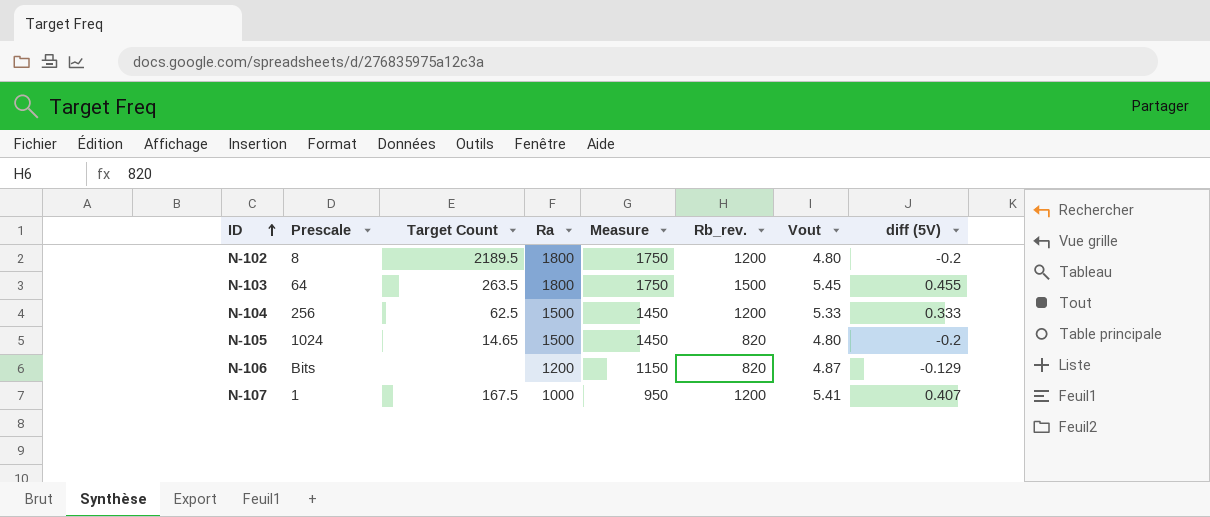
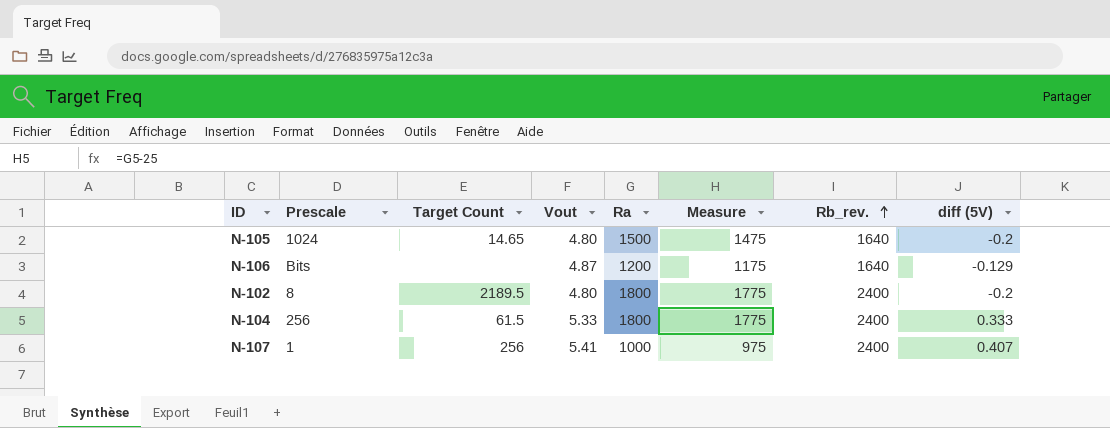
row order: ID ascending -> Rb_rev. ascending
column Vout | position: 7 -> 4
column Measure | formula: [Ra] - 50 -> [Ra] - 25
row N-103: 64 | 263.5 | 1800 | 1750 | 1500 | 5.45 | 0.455 -> none
N-105 | Rb_rev.: 820 -> 1640
N-106 | Rb_rev.: 820 -> 1640
N-102 | Rb_rev.: 1200 -> 2400
N-104 | Target Count: 62.5 -> 61.5
N-104 | Ra: 1500 -> 1800
N-104 | Rb_rev.: 1200 -> 2400
N-107 | Target Count: 167.5 -> 256
N-107 | Rb_rev.: 1200 -> 2400

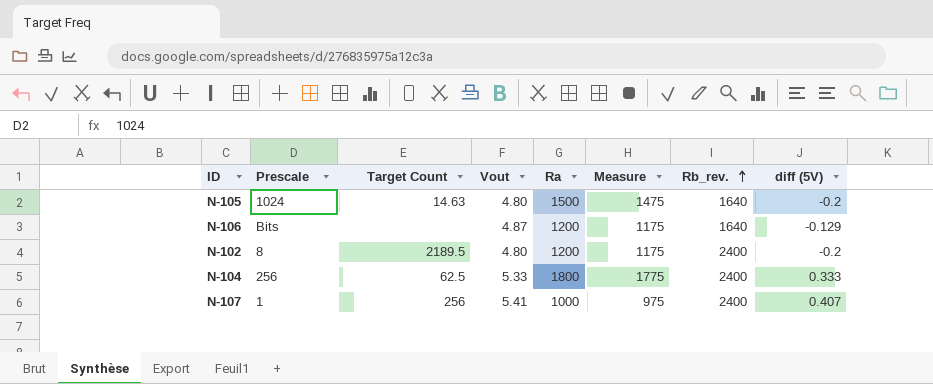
N-105 | Target Count: 14.65 -> 14.63
N-102 | Ra: 1800 -> 1200
N-102 | Measure: 1775 -> 1175
N-104 | Target Count: 61.5 -> 62.5

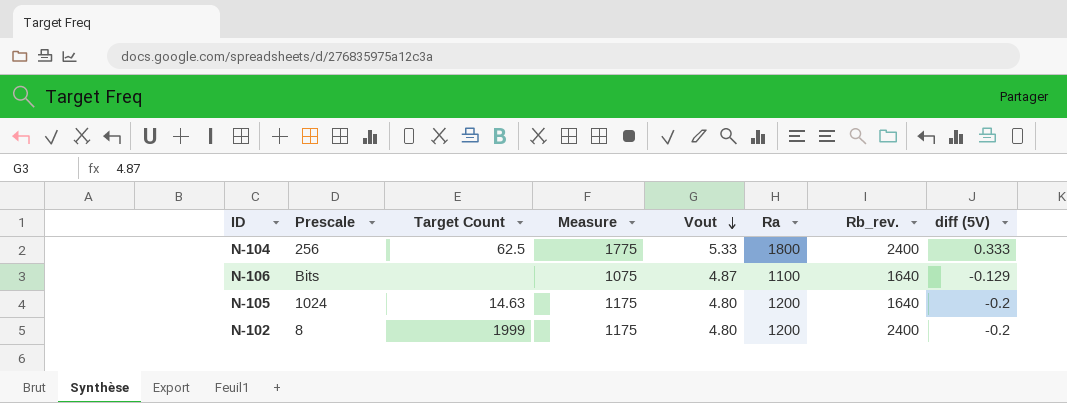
row order: Rb_rev. ascending -> Vout descending
column Measure | position: 6 -> 4
row N-107: 1 | 256 | 5.41 | 1000 | 975 | 2400 | 0.407 -> none
N-106 | Measure: 1175 -> 1075
N-106 | Ra: 1200 -> 1100
N-105 | Measure: 1475 -> 1175
N-105 | Ra: 1500 -> 1200
N-102 | Target Count: 2189.5 -> 1999

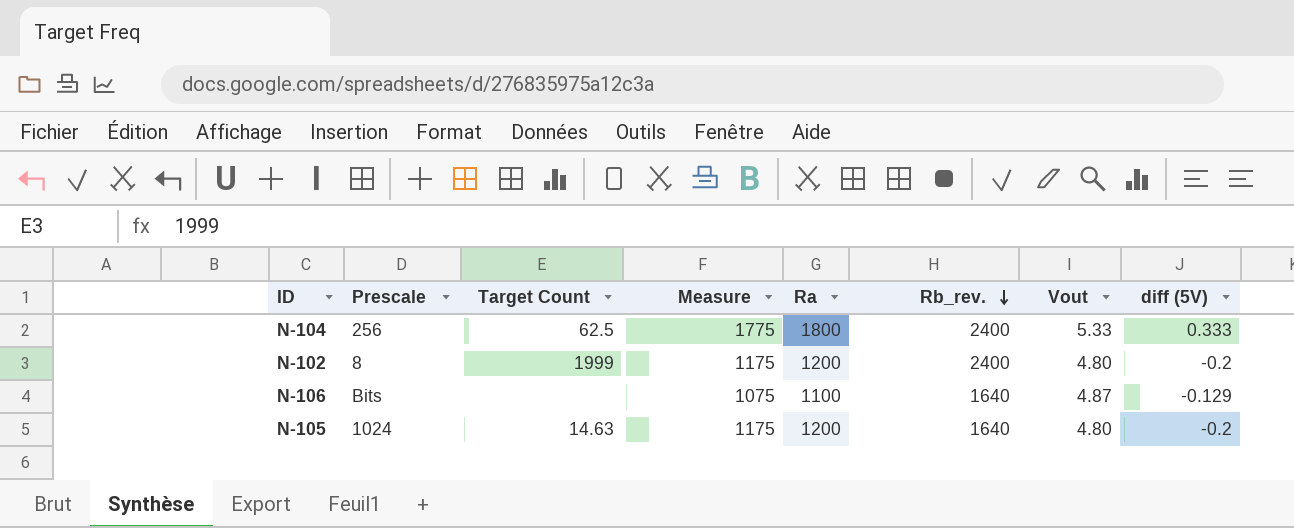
row order: Vout descending -> Rb_rev. descending
column Vout | position: 5 -> 7

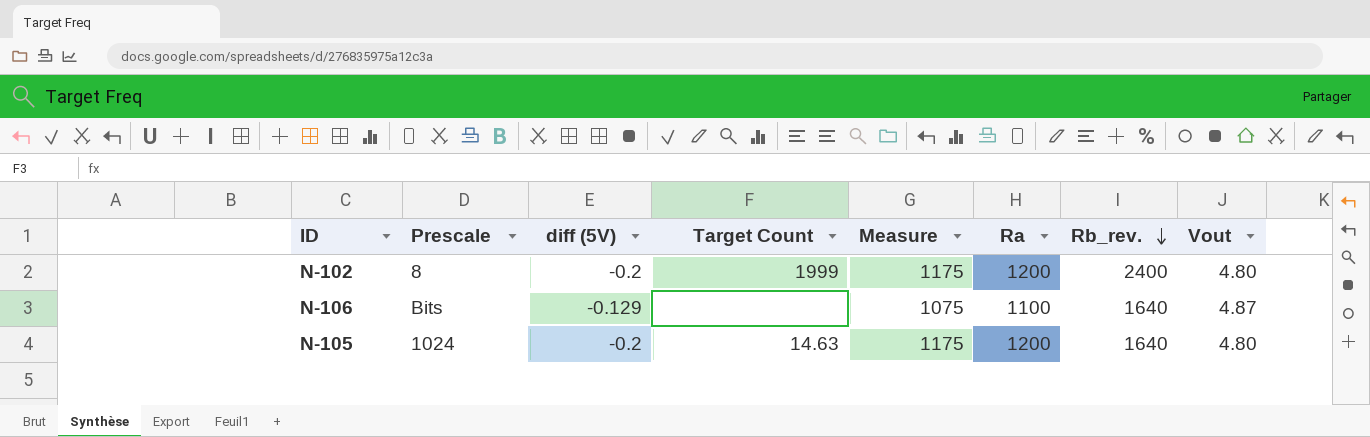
column diff (5V) | position: 8 -> 3
row N-104: 256 | 62.5 | 1775 | 1800 | 2400 | 5.33 | 0.333 -> none

